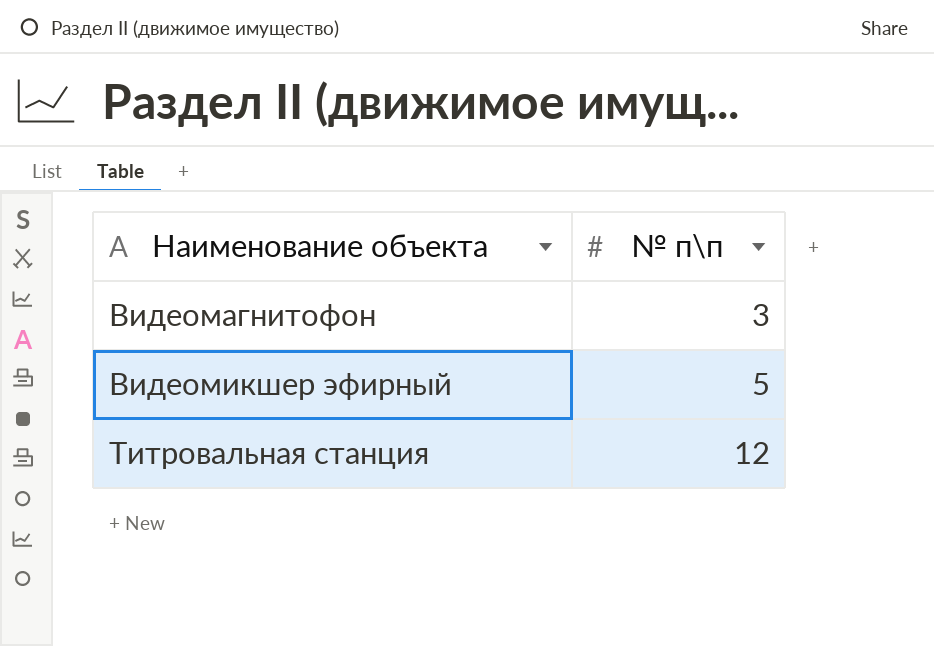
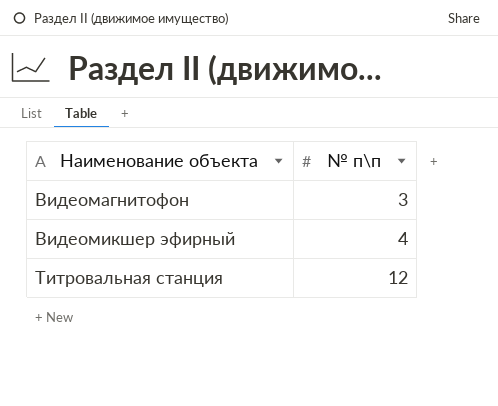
Видеомикшер эфирный | № п\п: 5 -> 4

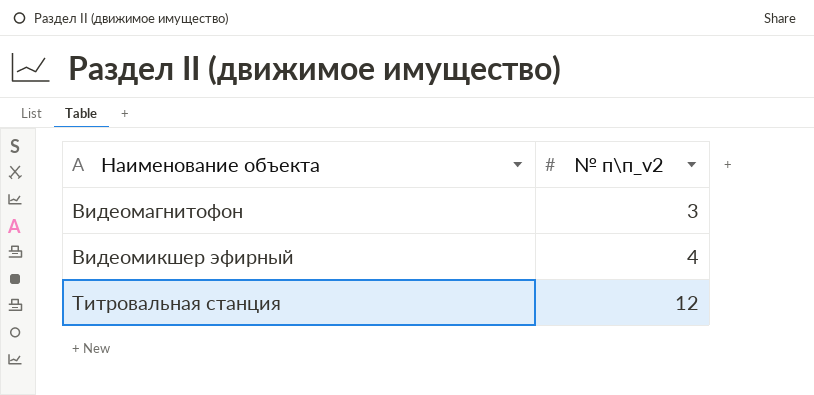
column name: № п\п -> № п\п_v2

